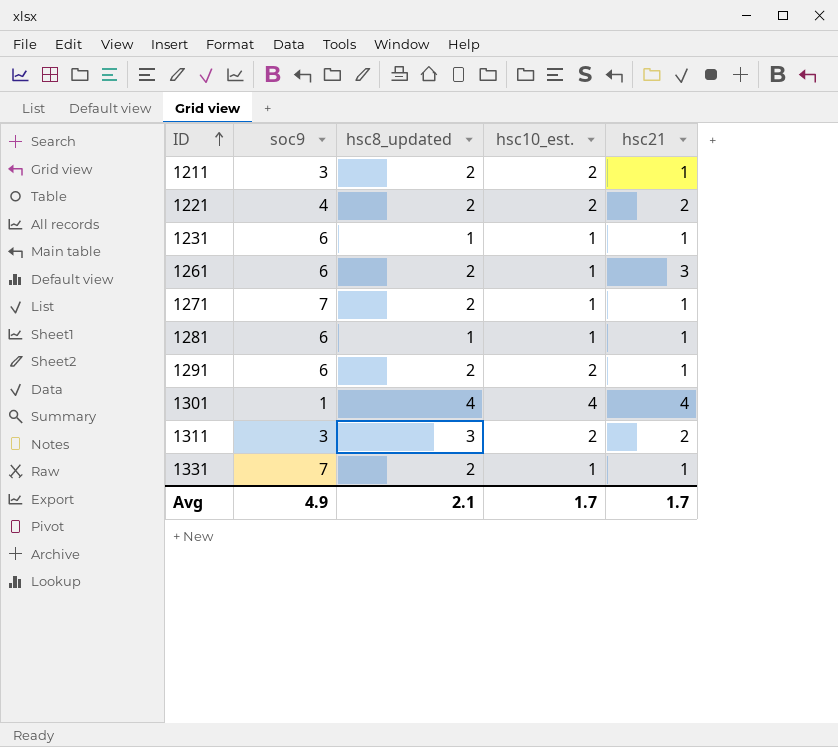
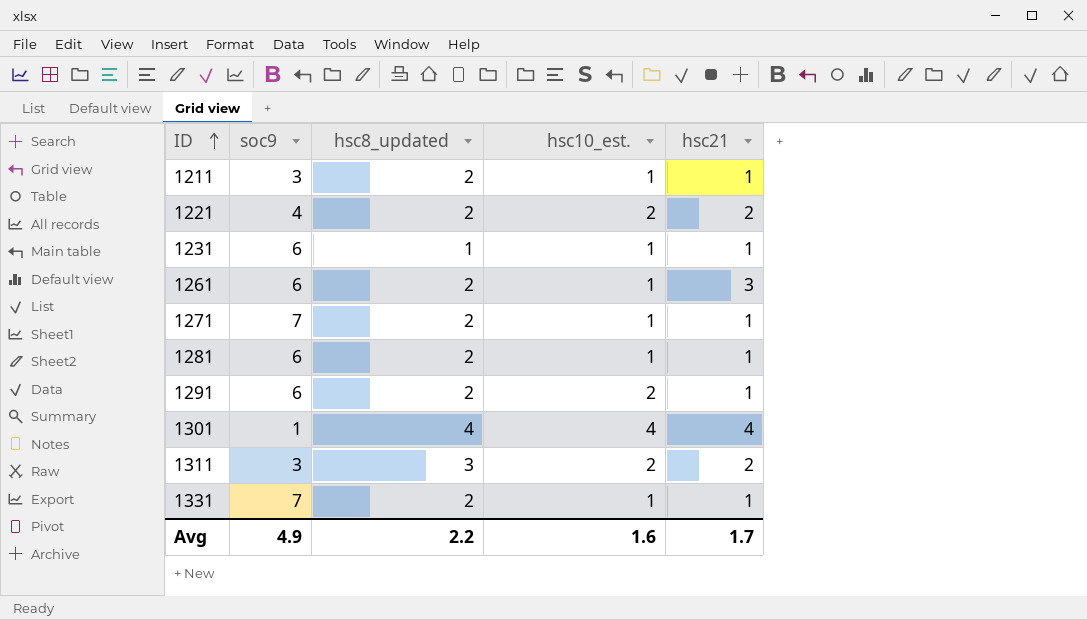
1211 | hsc10_est.: 2 -> 1
1281 | hsc8_updated: 1 -> 2
Avg | hsc8_updated: 2.1 -> 2.2
Avg | hsc10_est.: 1.7 -> 1.6

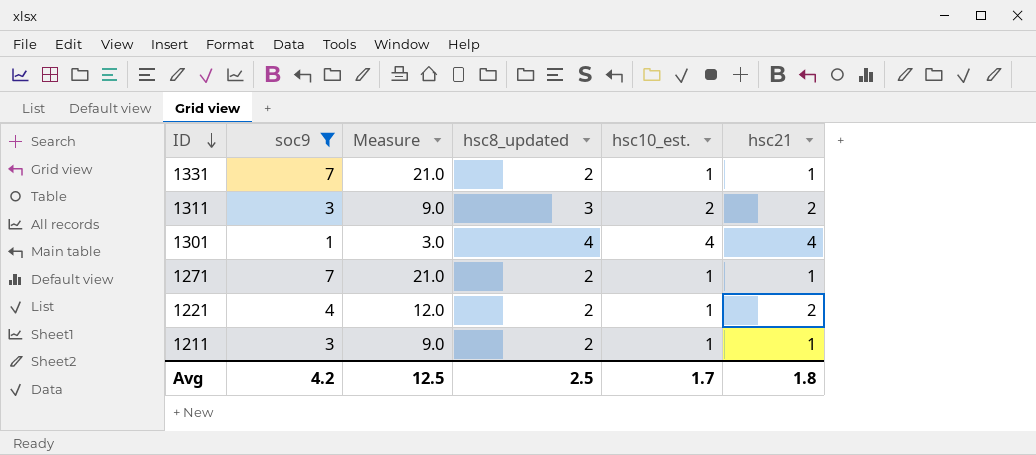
filter: none -> soc9 != 6
row order: ID ascending -> ID descending
column Measure | formula: none -> [soc9] * 3
1221 | hsc10_est.: 2 -> 1
Avg | soc9: 4.9 -> 4.2
Avg | hsc8_updated: 2.2 -> 2.5
Avg | hsc10_est.: 1.6 -> 1.7
Avg | hsc21: 1.7 -> 1.8

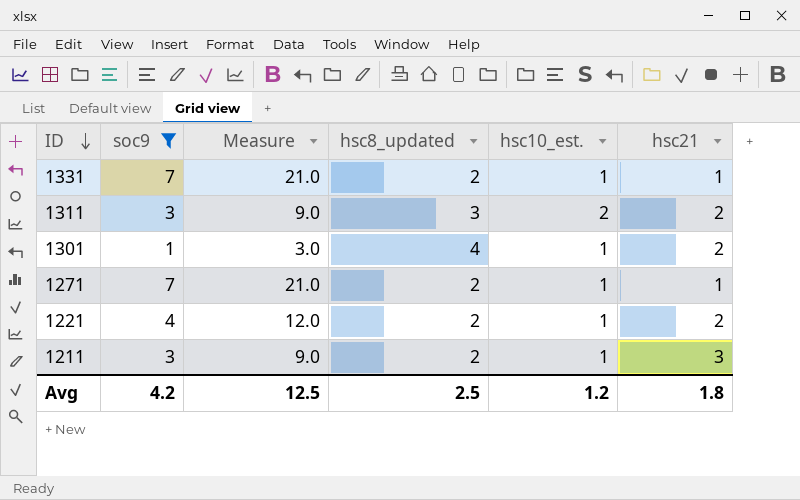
1301 | hsc10_est.: 4 -> 1
1301 | hsc21: 4 -> 2
1211 | hsc21: 1 -> 3
Avg | hsc10_est.: 1.7 -> 1.2

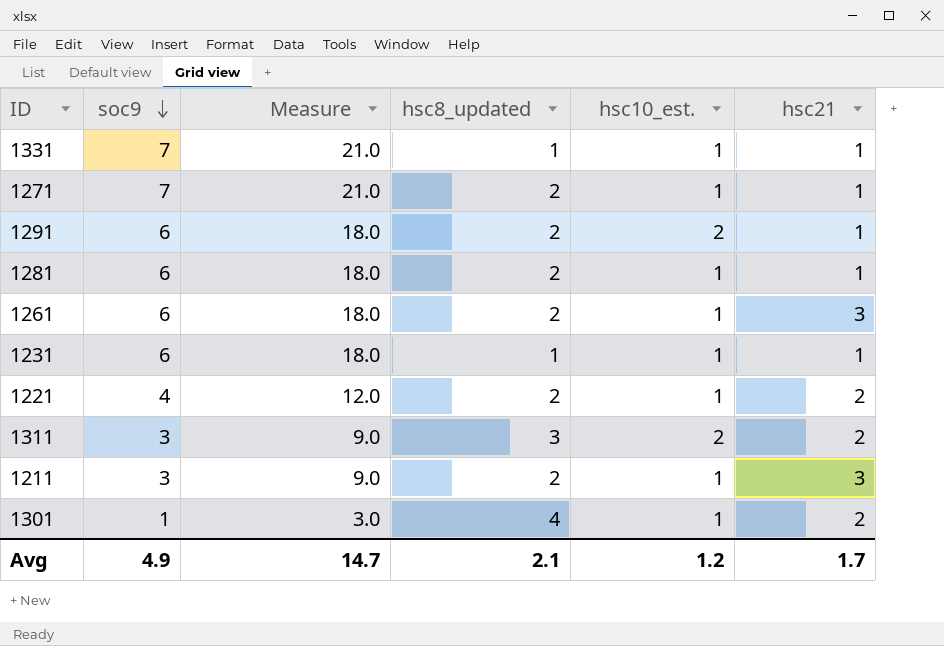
filter: soc9 != 6 -> none
row order: ID descending -> soc9 descending
1331 | hsc8_updated: 2 -> 1
Avg | soc9: 4.2 -> 4.9
Avg | Measure: 12.5 -> 14.7
Avg | hsc8_updated: 2.5 -> 2.1
Avg | hsc21: 1.8 -> 1.7

